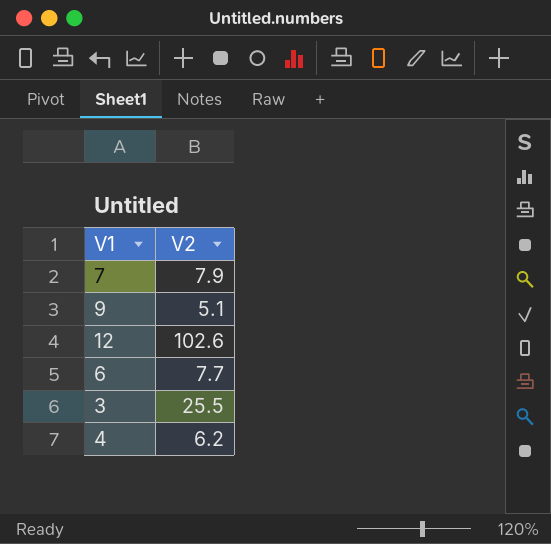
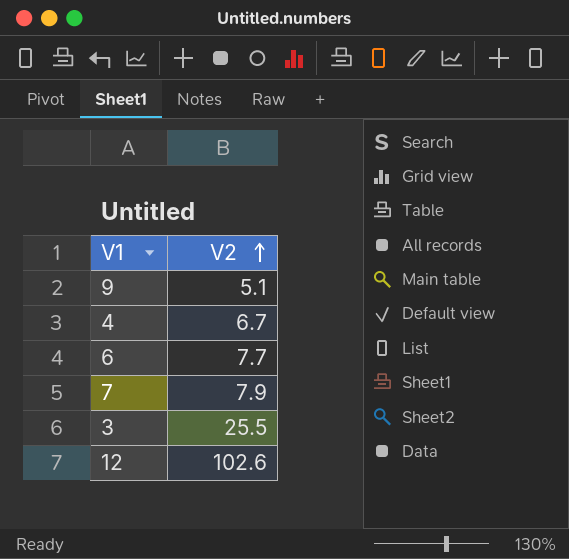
row order: none -> V2 ascending
4 | V2: 6.2 -> 6.7

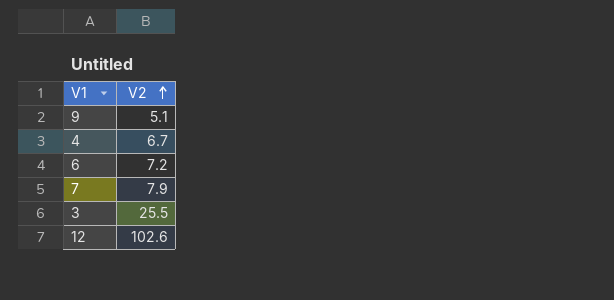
6 | V2: 7.7 -> 7.2

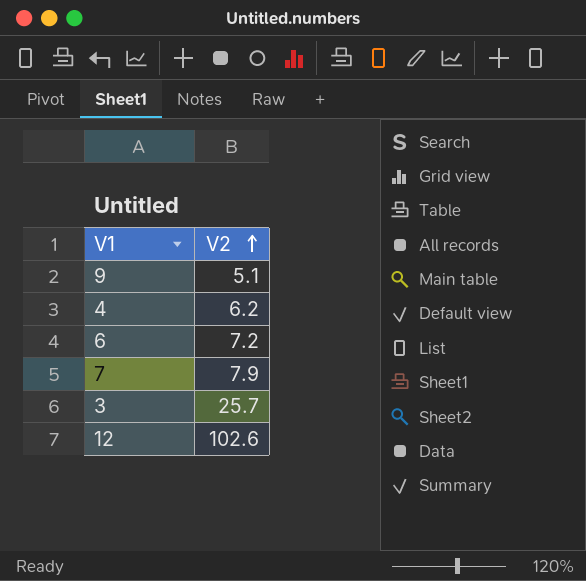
4 | V2: 6.7 -> 6.2
3 | V2: 25.5 -> 25.7

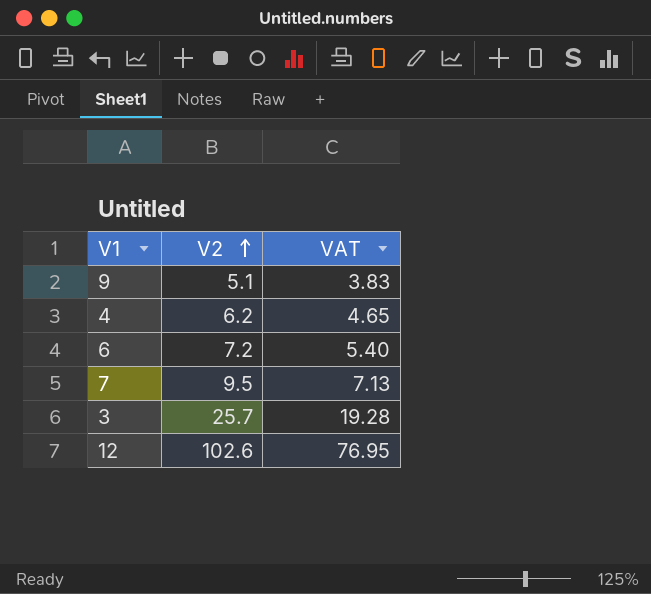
column VAT | formula: none -> [V2] * 0.75
7 | V2: 7.9 -> 9.5

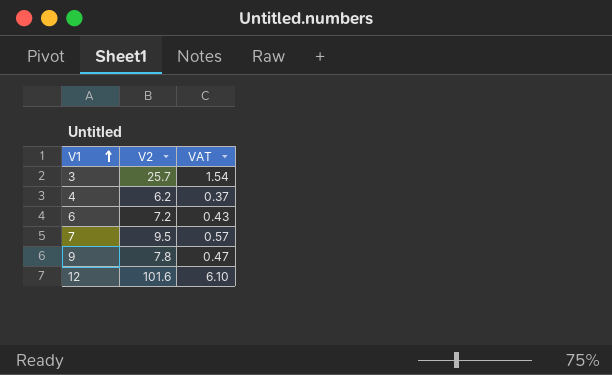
row order: V2 ascending -> V1 ascending
column VAT | formula: [V2] * 0.75 -> [V2] * 0.06
9 | V2: 5.1 -> 7.8
12 | V2: 102.6 -> 101.6

